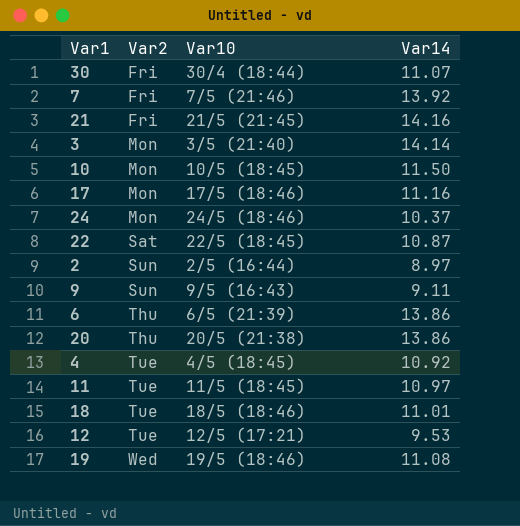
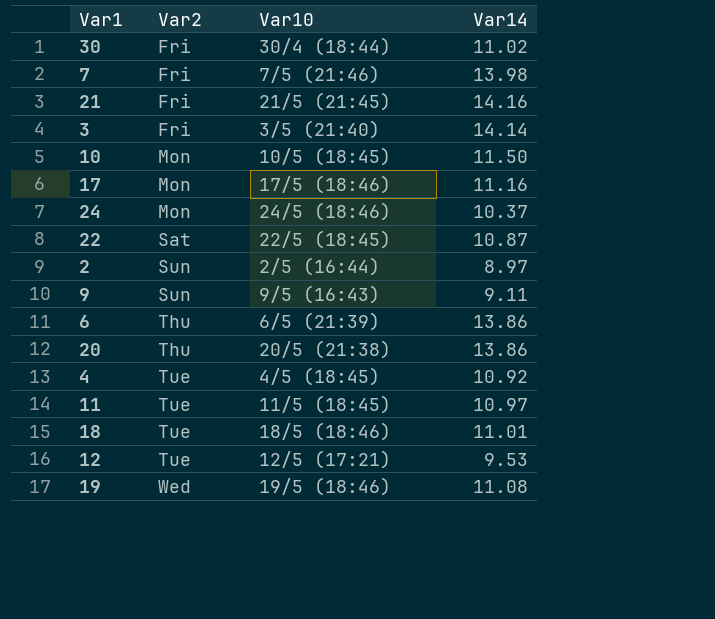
30 | Var14: 11.07 -> 11.02
7 | Var14: 13.92 -> 13.98
3 | Var2: Mon -> Fri

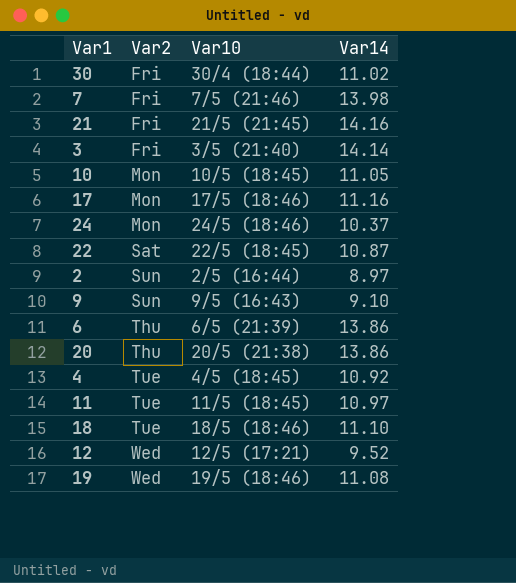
10 | Var14: 11.50 -> 11.05
9 | Var14: 9.11 -> 9.10
18 | Var14: 11.01 -> 11.10
12 | Var2: Tue -> Wed
12 | Var14: 9.53 -> 9.52

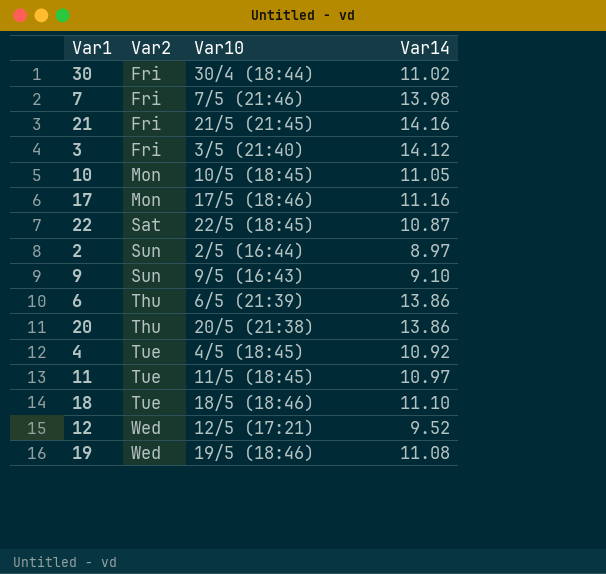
row 24: Mon | 24/5 (18:46) | 10.37 -> none
3 | Var14: 14.14 -> 14.12

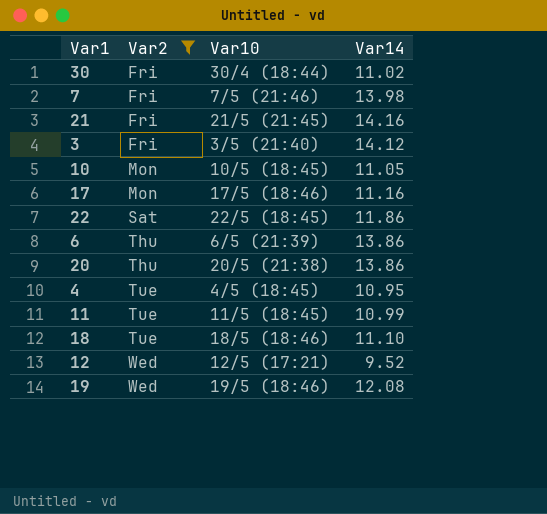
filter: none -> Var2 != Sun
22 | Var14: 10.87 -> 11.86
4 | Var14: 10.92 -> 10.95
11 | Var14: 10.97 -> 10.99
19 | Var14: 11.08 -> 12.08

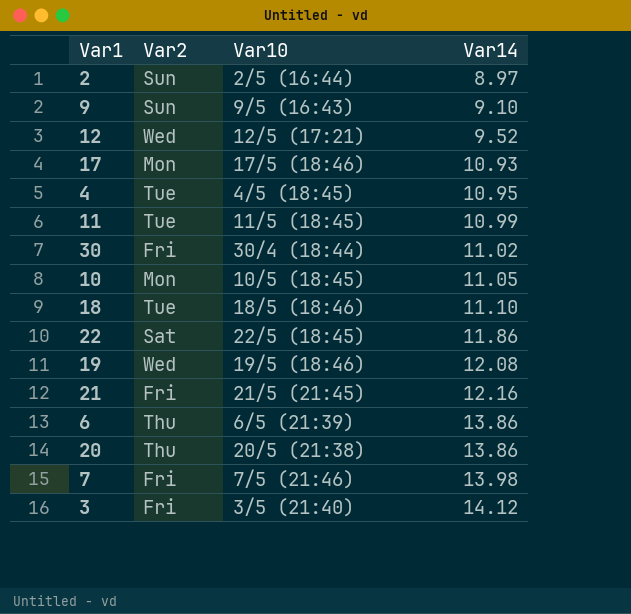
filter: Var2 != Sun -> none
row order: Var2 ascending -> Var14 ascending
17 | Var14: 11.16 -> 10.93
21 | Var14: 14.16 -> 12.16

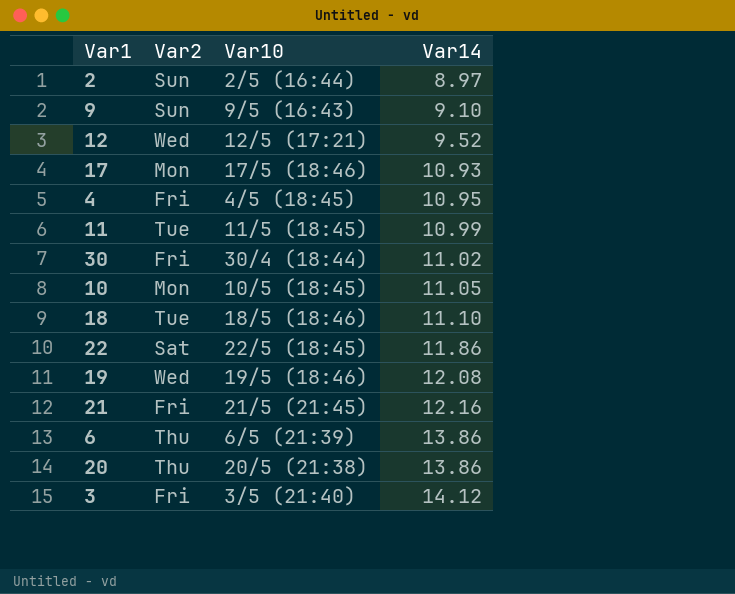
row 7: Fri | 7/5 (21:46) | 13.98 -> none
4 | Var2: Tue -> Fri

